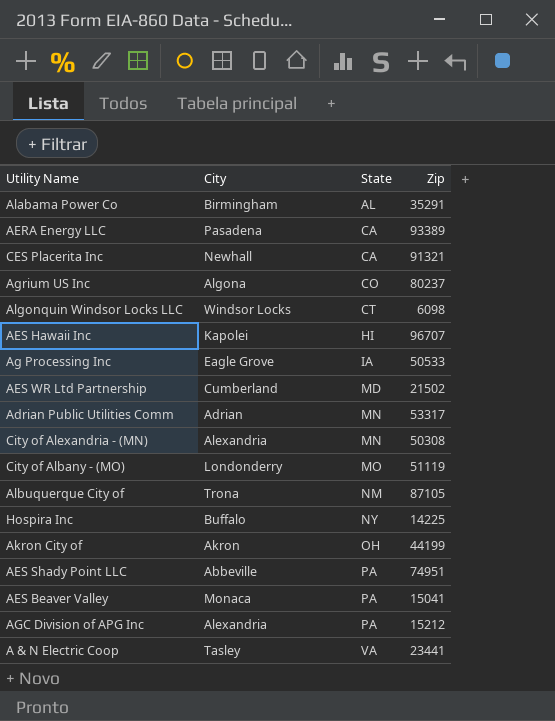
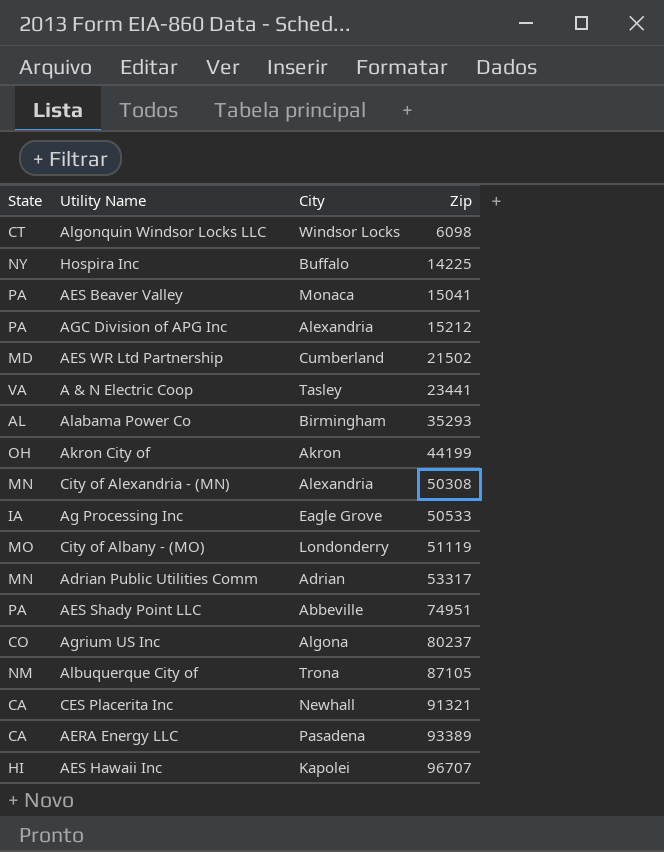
row order: State ascending -> Zip ascending
column State | position: 3 -> 1
Alabama Power Co | Zip: 35291 -> 35293

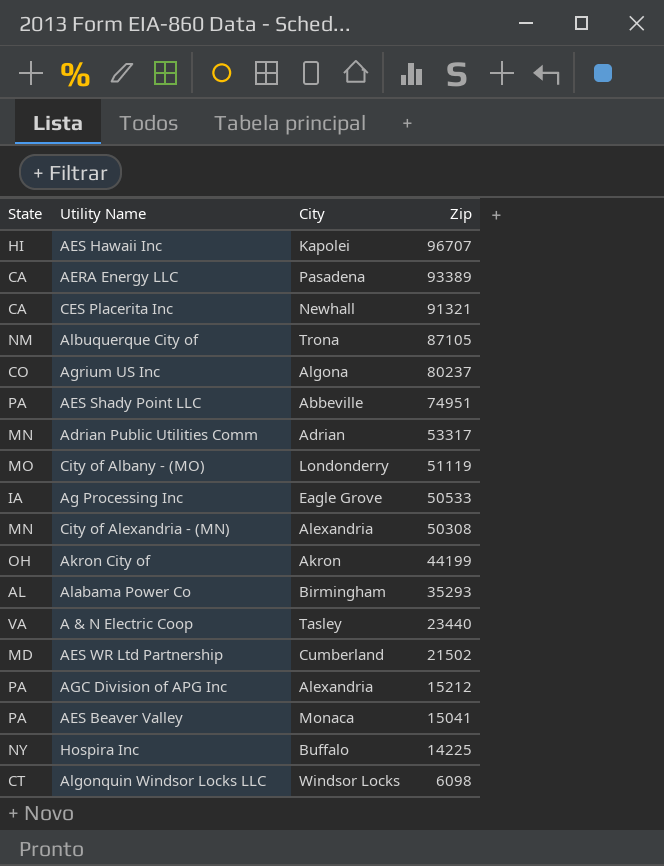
row order: Zip ascending -> Zip descending
A & N Electric Coop | Zip: 23441 -> 23440

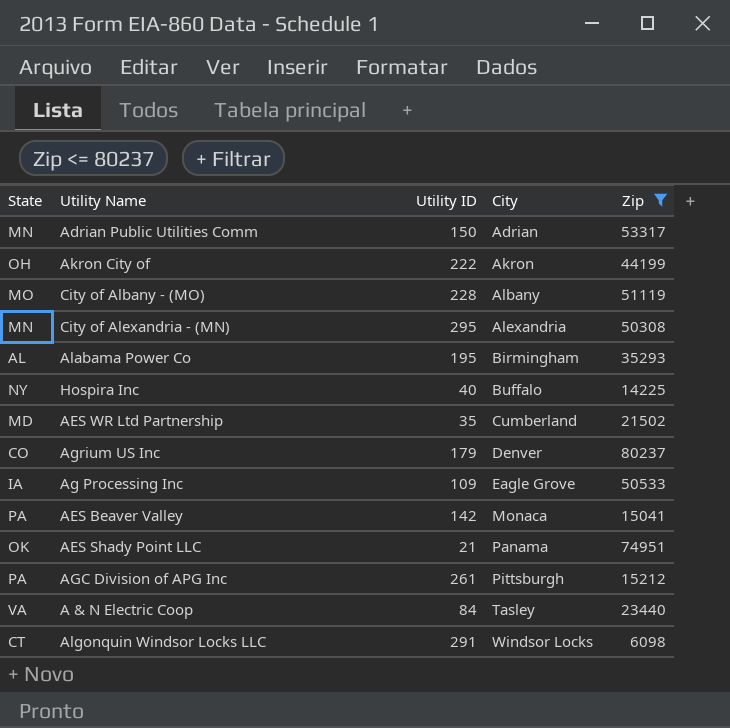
filter: none -> Zip <= 80237
row order: Zip descending -> City ascending
column Utility ID | position: none -> 3
City of Albany - (MO) | City: Londonderry -> Albany
Agrium US Inc | City: Algona -> Denver
AES Shady Point LLC | State: PA -> OK
AES Shady Point LLC | City: Abbeville -> Panama
AGC Division of APG Inc | City: Alexandria -> Pittsburgh

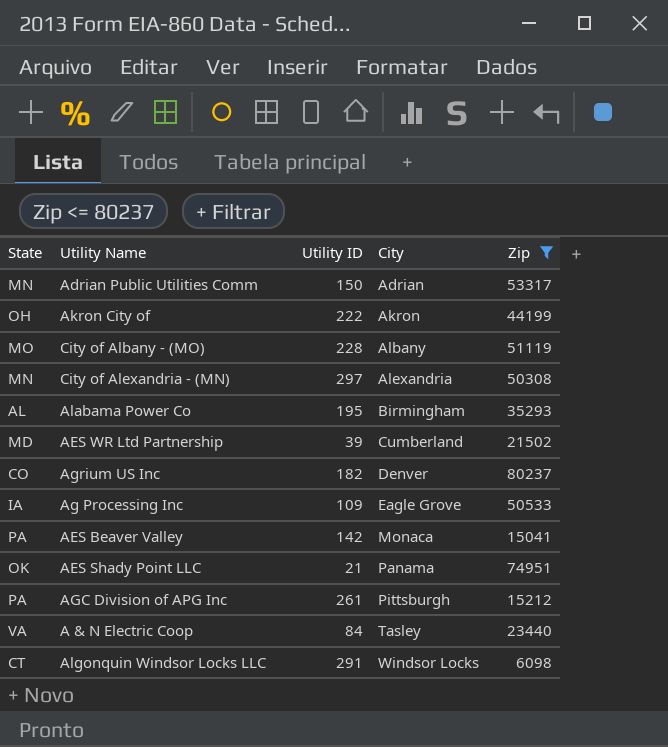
row Hospira Inc: NY | 40 | Buffalo | 14225 -> none
City of Alexandria - (MN) | Utility ID: 295 -> 297
AES WR Ltd Partnership | Utility ID: 35 -> 39
Agrium US Inc | Utility ID: 179 -> 182

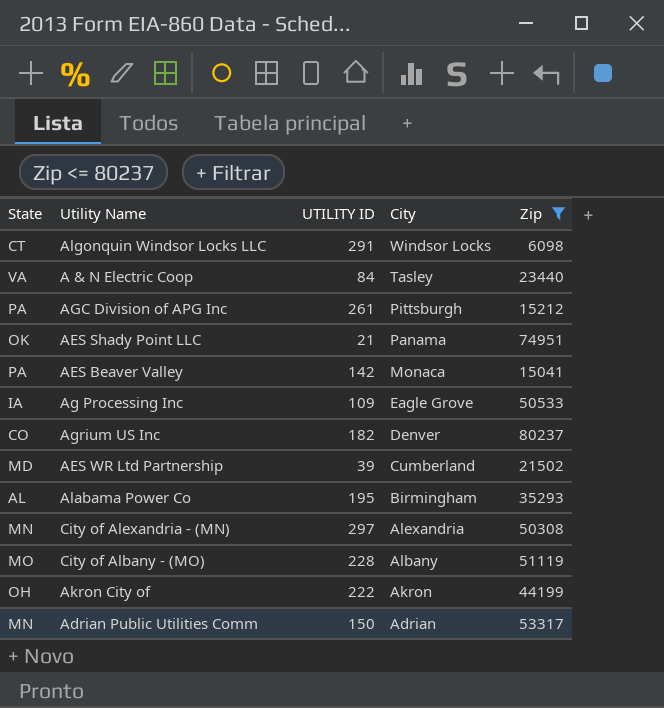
row order: City ascending -> City descending
column name: Utility ID -> UTILITY ID

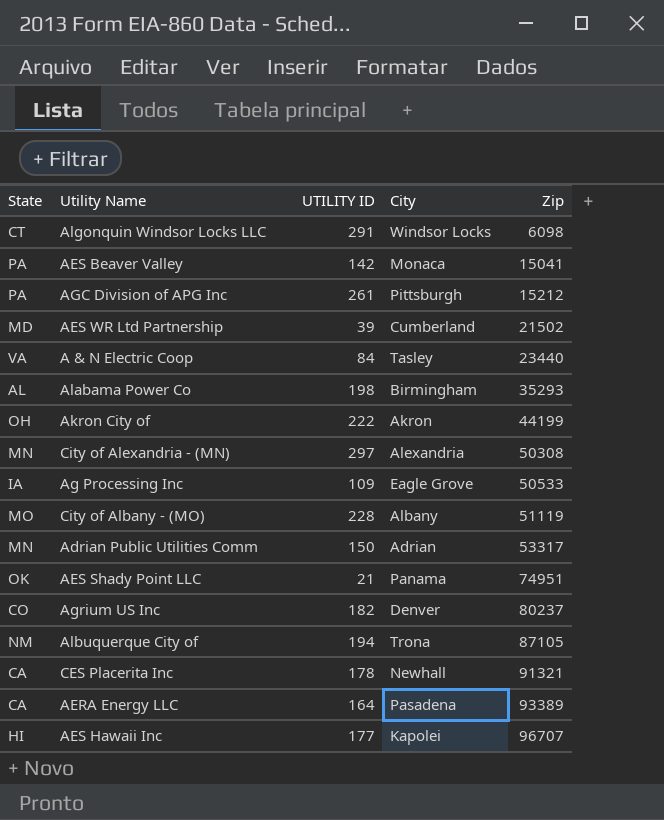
filter: Zip <= 80237 -> none
row order: City descending -> Zip ascending
Alabama Power Co | UTILITY ID: 195 -> 198

